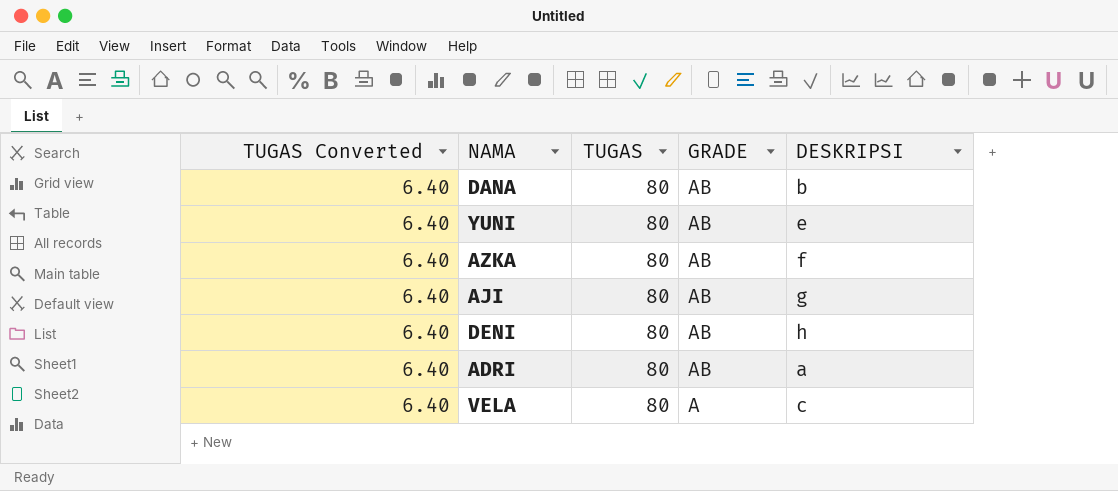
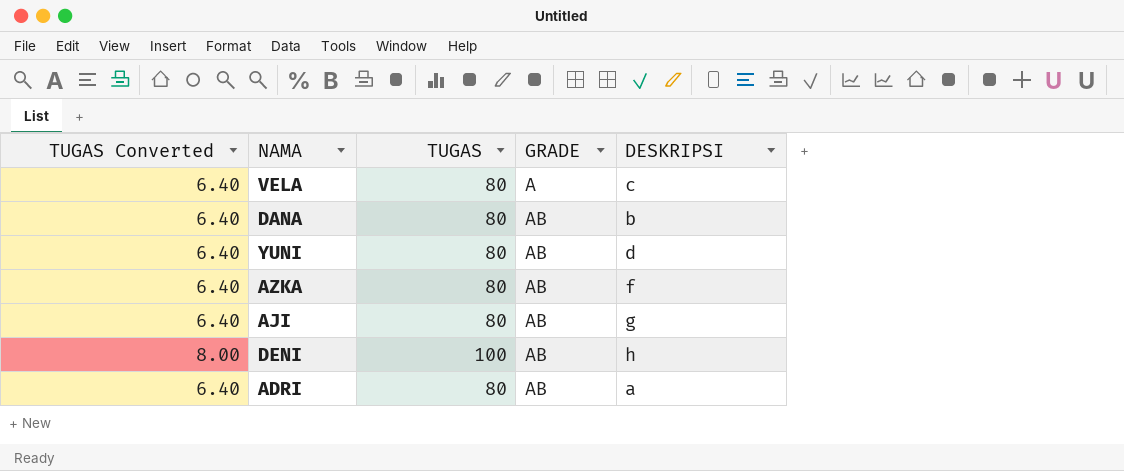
row order: GRADE descending -> GRADE ascending
YUNI | DESKRIPSI: e -> d
DENI | TUGAS Converted: 6.40 -> 8.00
DENI | TUGAS: 80 -> 100

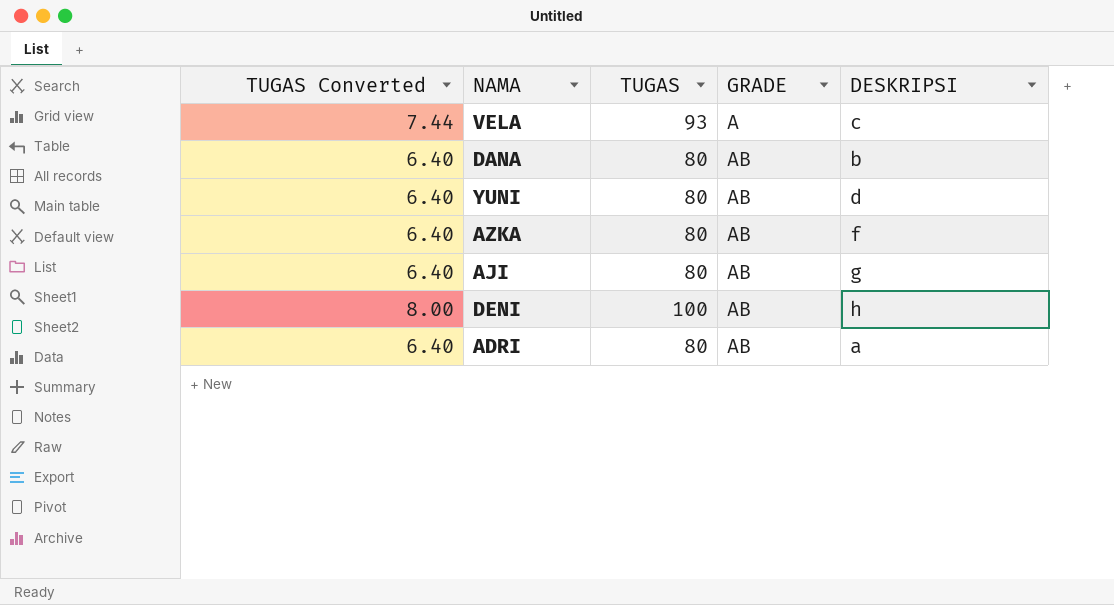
VELA | TUGAS Converted: 6.40 -> 7.44
VELA | TUGAS: 80 -> 93

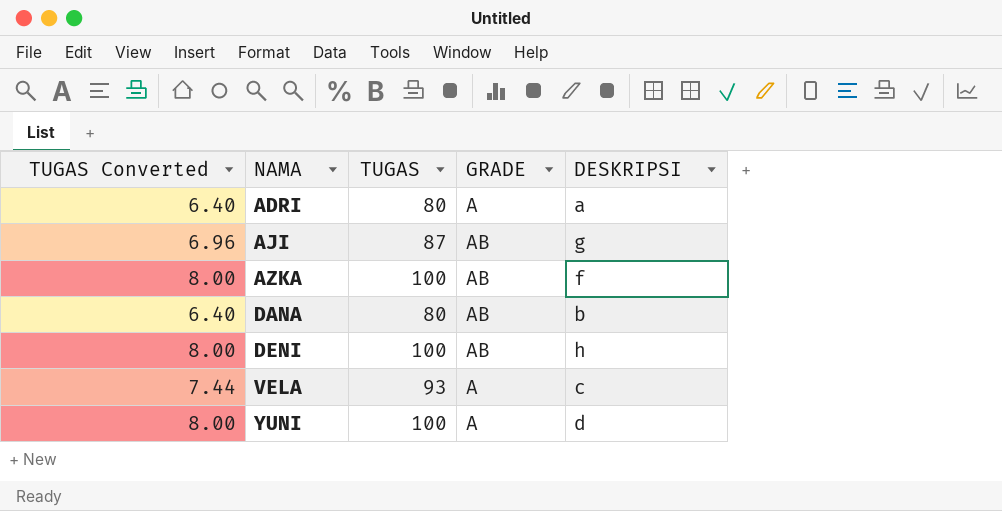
row order: GRADE ascending -> NAMA ascending
ADRI | GRADE: AB -> A
AJI | TUGAS Converted: 6.40 -> 6.96
AJI | TUGAS: 80 -> 87
AZKA | TUGAS Converted: 6.40 -> 8.00
AZKA | TUGAS: 80 -> 100
YUNI | TUGAS Converted: 6.40 -> 8.00
YUNI | TUGAS: 80 -> 100
YUNI | GRADE: AB -> A

